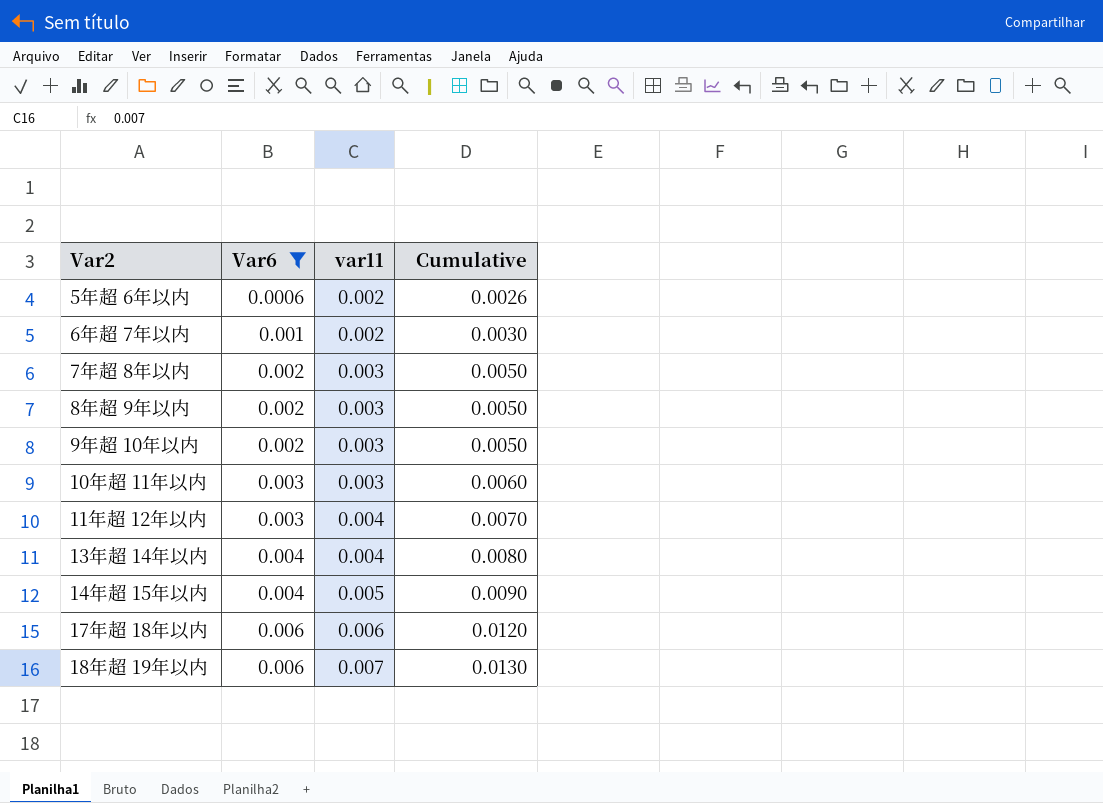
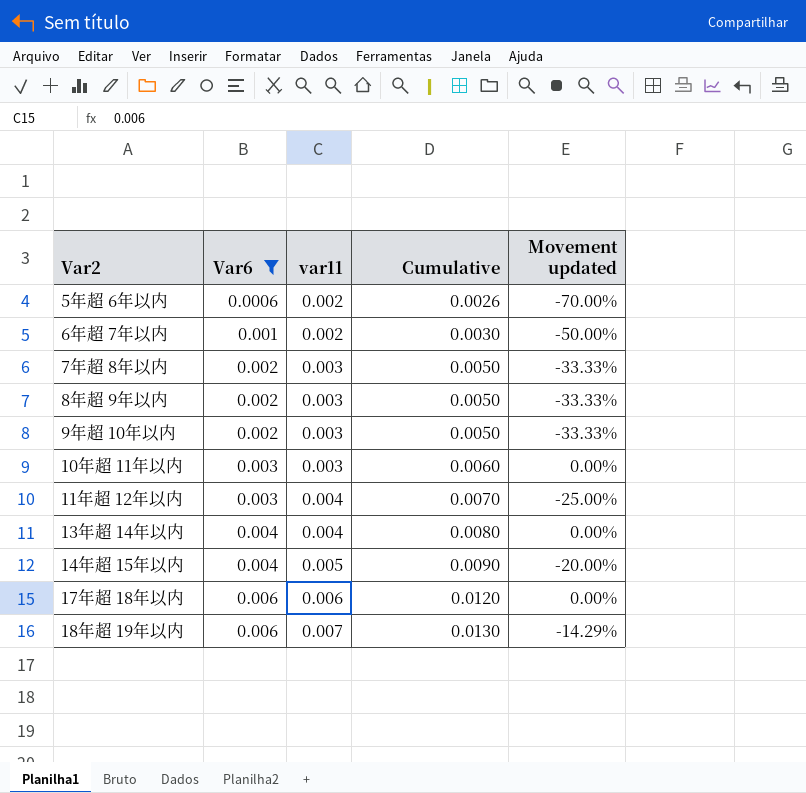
column Movement updated | formula: none -> ([Var6] - [var11]) / [var11]

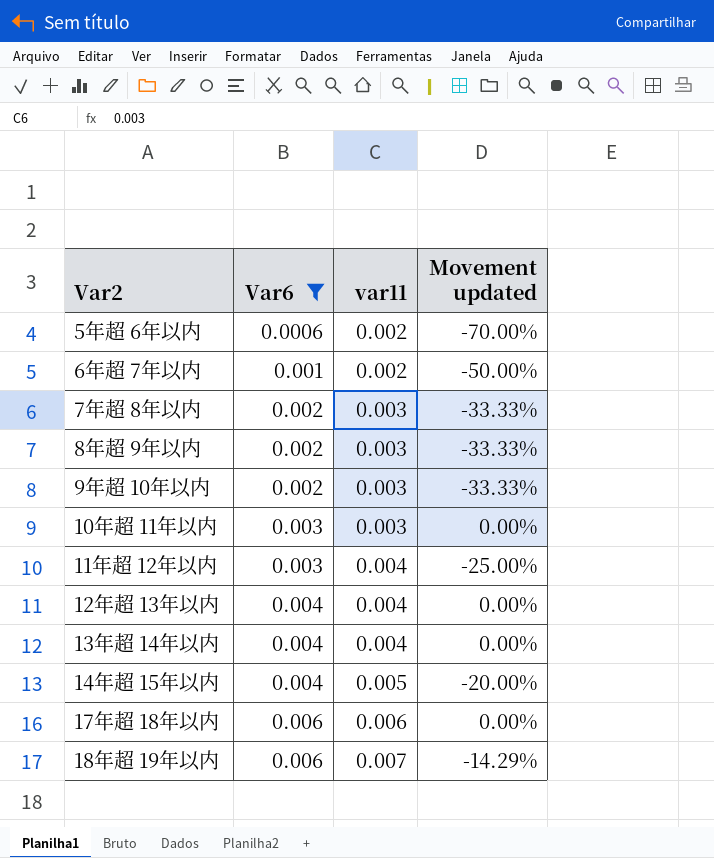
column Cumulative | formula: [Var6] + [var11] -> none
row 12年超 13年以内: none -> 0.004 | 0.004 | 0.00%

